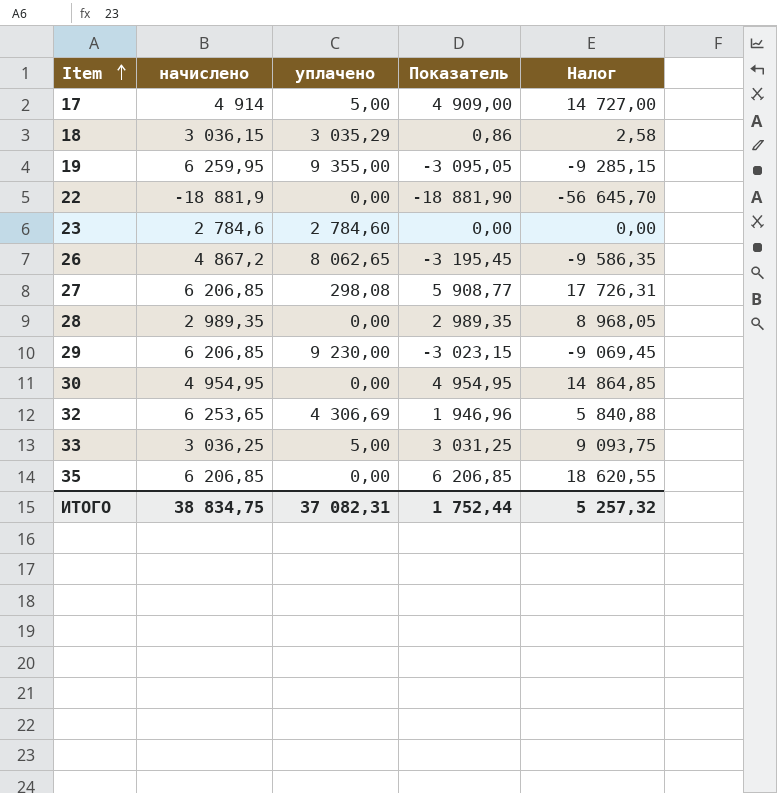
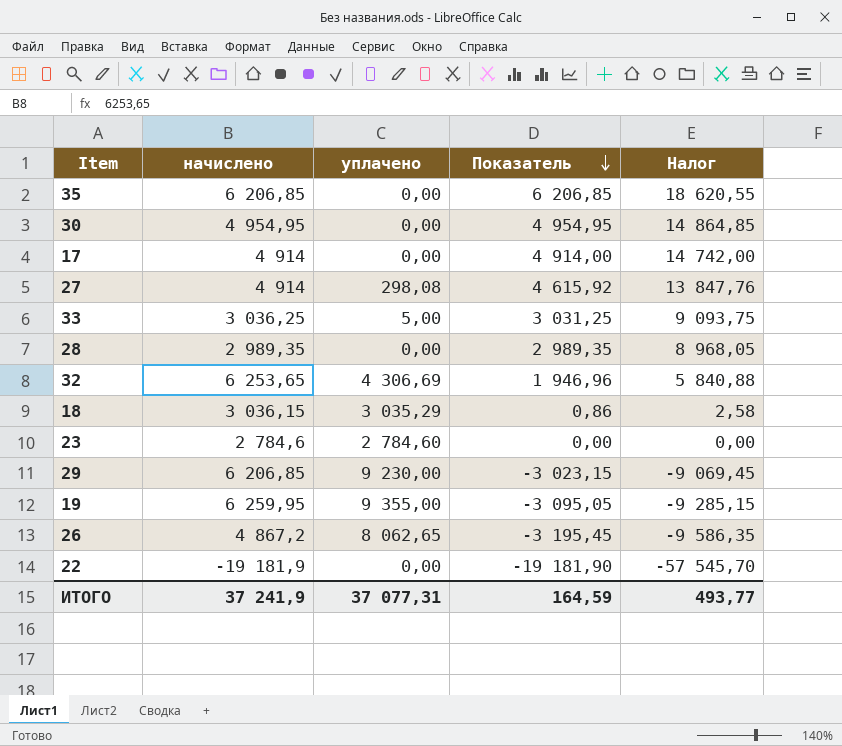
row order: Item ascending -> Показатель descending
17 | уплачено: 5,00 -> 0,00
17 | Показатель: 4 909,00 -> 4 914,00
17 | Налог: 14 727,00 -> 14 742,00
27 | начислено: 6 206,85 -> 4 914
27 | Показатель: 5 908,77 -> 4 615,92
27 | Налог: 17 726,31 -> 13 847,76
22 | начислено: -18 881,9 -> -19 181,9
22 | Показатель: -18 881,90 -> -19 181,90
22 | Налог: -56 645,70 -> -57 545,70
ИТОГО | начислено: 38 834,75 -> 37 241,9
ИТОГО | уплачено: 37 082,31 -> 37 077,31
ИТОГО | Показатель: 1 752,44 -> 164,59
ИТОГО | Налог: 5 257,32 -> 493,77

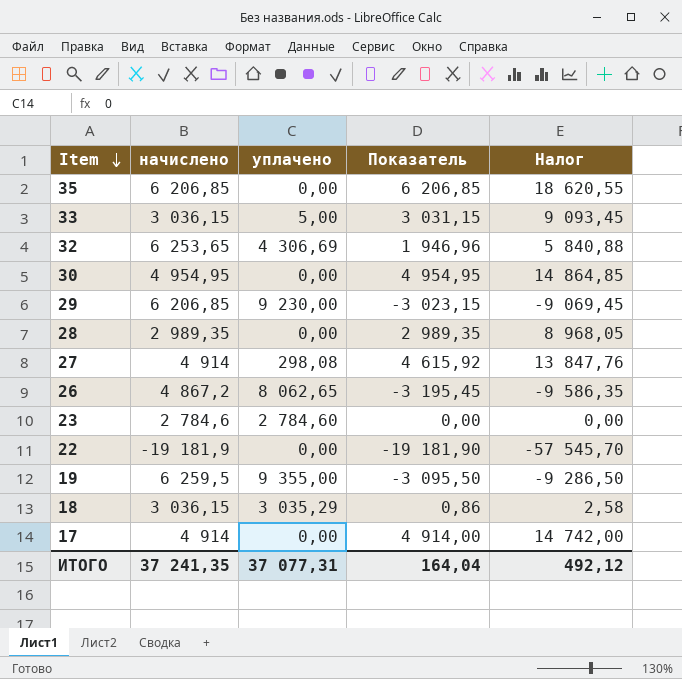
row order: Показатель descending -> Item descending
33 | начислено: 3 036,25 -> 3 036,15
33 | Показатель: 3 031,25 -> 3 031,15
33 | Налог: 9 093,75 -> 9 093,45
19 | начислено: 6 259,95 -> 6 259,5
19 | Показатель: -3 095,05 -> -3 095,50
19 | Налог: -9 285,15 -> -9 286,50
ИТОГО | начислено: 37 241,9 -> 37 241,35
ИТОГО | Показатель: 164,59 -> 164,04
ИТОГО | Налог: 493,77 -> 492,12

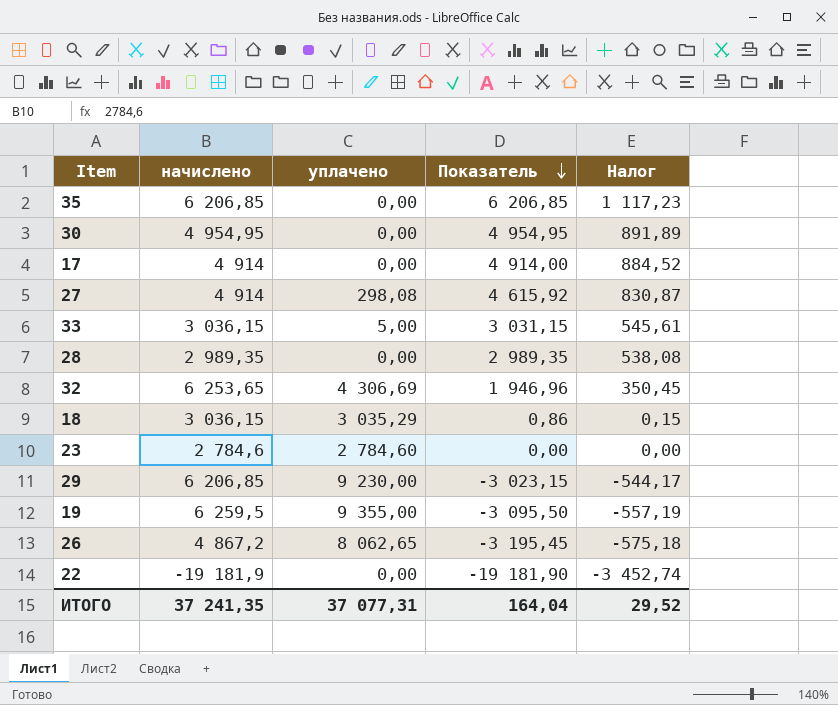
row order: Item descending -> Показатель descending
column Налог | formula: [Показатель] * 3 -> [Показатель] * 0,18
ИТОГО | Налог: 492,12 -> 29,52

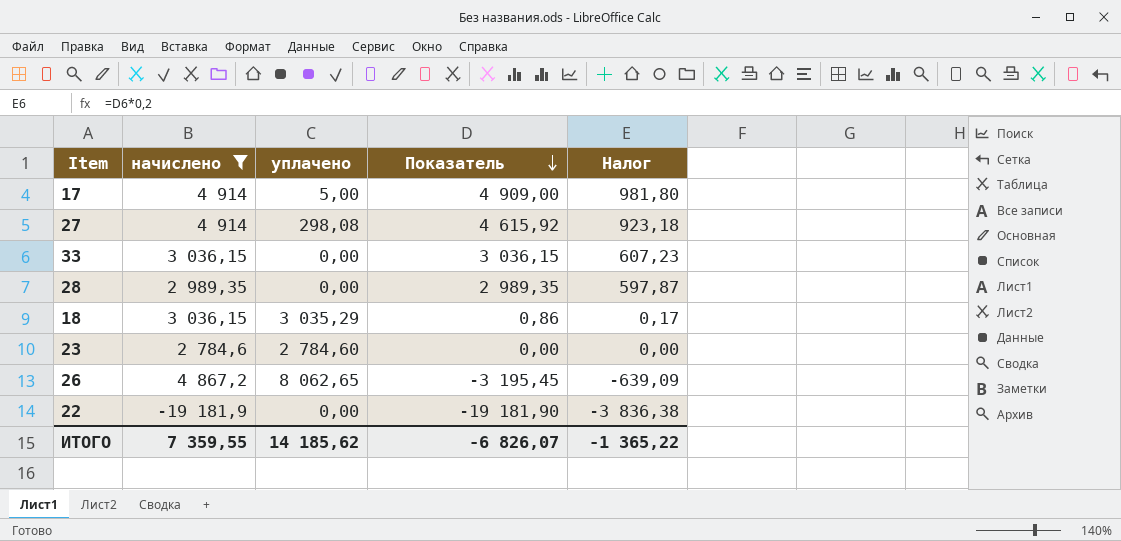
filter: none -> начислено <= 4 914
column Налог | formula: [Показатель] * 0,18 -> [Показатель] * 0,2
17 | уплачено: 0,00 -> 5,00
17 | Показатель: 4 914,00 -> 4 909,00
33 | уплачено: 5,00 -> 0,00
33 | Показатель: 3 031,15 -> 3 036,15
ИТОГО | начислено: 37 241,35 -> 7 359,55
ИТОГО | уплачено: 37 077,31 -> 14 185,62
ИТОГО | Показатель: 164,04 -> -6 826,07
ИТОГО | Налог: 29,52 -> -1 365,22

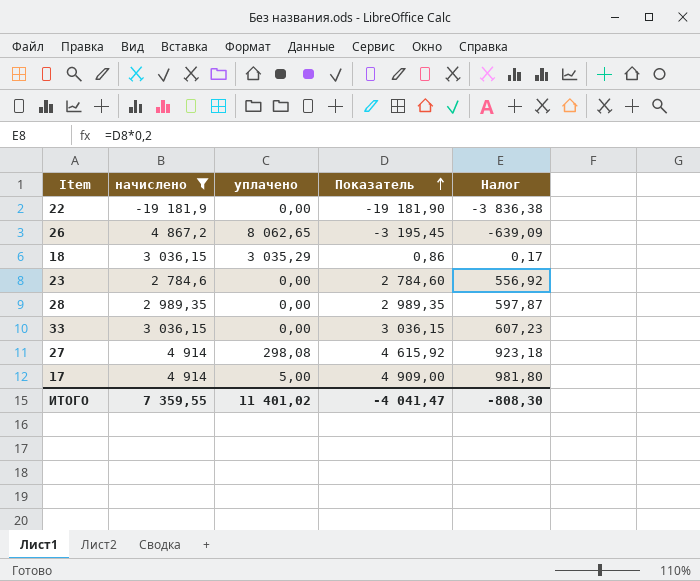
row order: Показатель descending -> Показатель ascending
23 | уплачено: 2 784,60 -> 0,00
23 | Показатель: 0,00 -> 2 784,60
23 | Налог: 0,00 -> 556,92
ИТОГО | уплачено: 14 185,62 -> 11 401,02
ИТОГО | Показатель: -6 826,07 -> -4 041,47
ИТОГО | Налог: -1 365,22 -> -808,30

